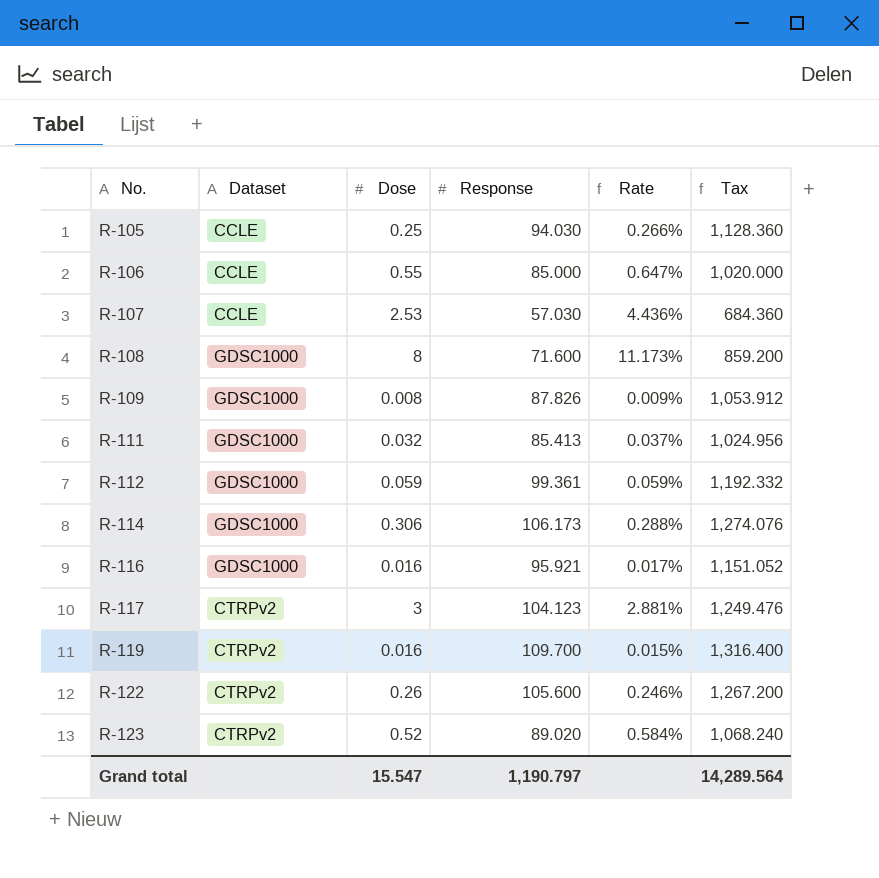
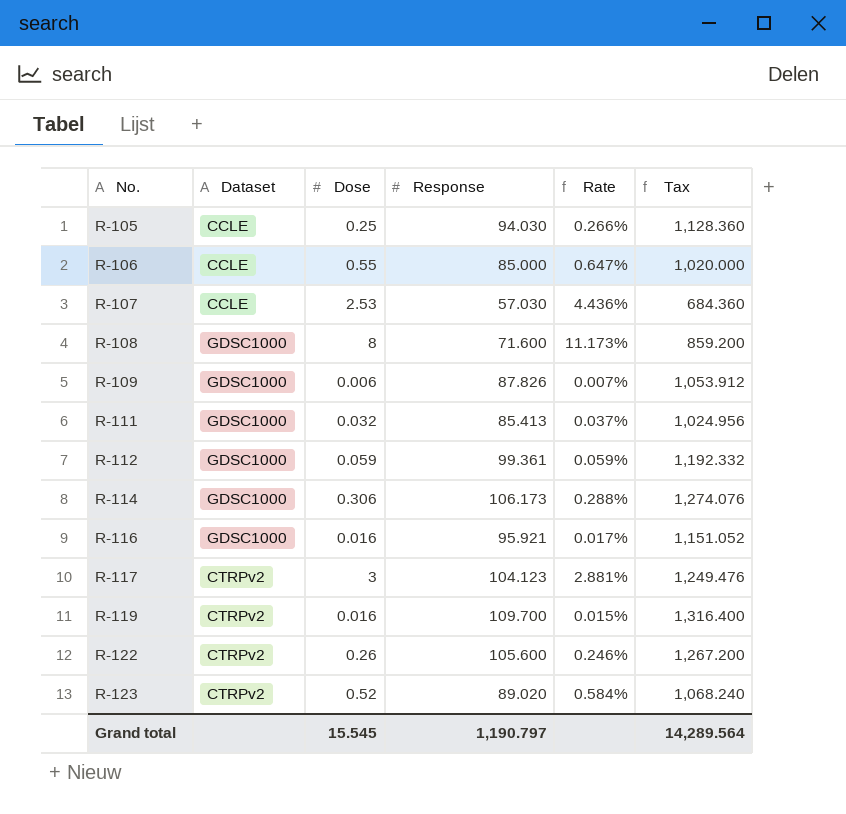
R-109 | Dose: 0.008 -> 0.006
R-109 | Rate: 0.009% -> 0.007%
Grand total | Dose: 15.547 -> 15.545

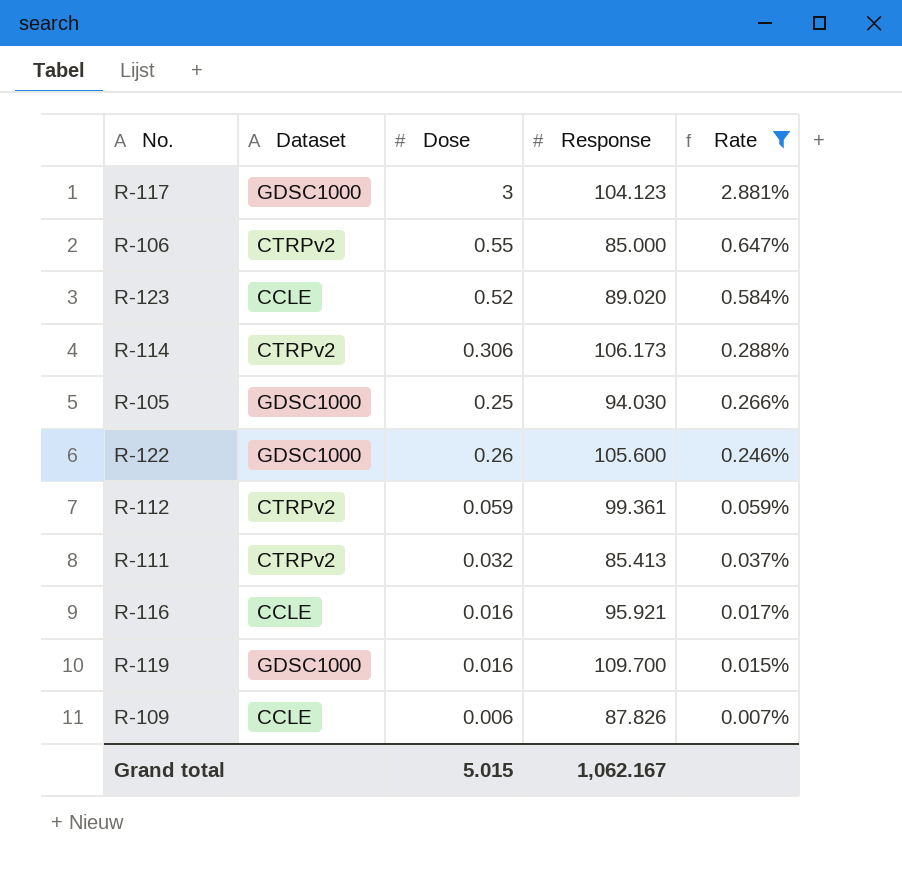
filter: none -> Rate <= 2.881%
row order: No. ascending -> Rate descending
column Tax | formula: [Response] * 12 -> none
R-117 | Dataset: CTRPv2 -> GDSC1000
R-106 | Dataset: CCLE -> CTRPv2
R-123 | Dataset: CTRPv2 -> CCLE
R-114 | Dataset: GDSC1000 -> CTRPv2
R-105 | Dataset: CCLE -> GDSC1000
R-122 | Dataset: CTRPv2 -> GDSC1000
R-112 | Dataset: GDSC1000 -> CTRPv2
R-111 | Dataset: GDSC1000 -> CTRPv2
R-116 | Dataset: GDSC1000 -> CCLE
R-119 | Dataset: CTRPv2 -> GDSC1000
R-109 | Dataset: GDSC1000 -> CCLE
Grand total | Dose: 15.545 -> 5.015
Grand total | Response: 1,190.797 -> 1,062.167

